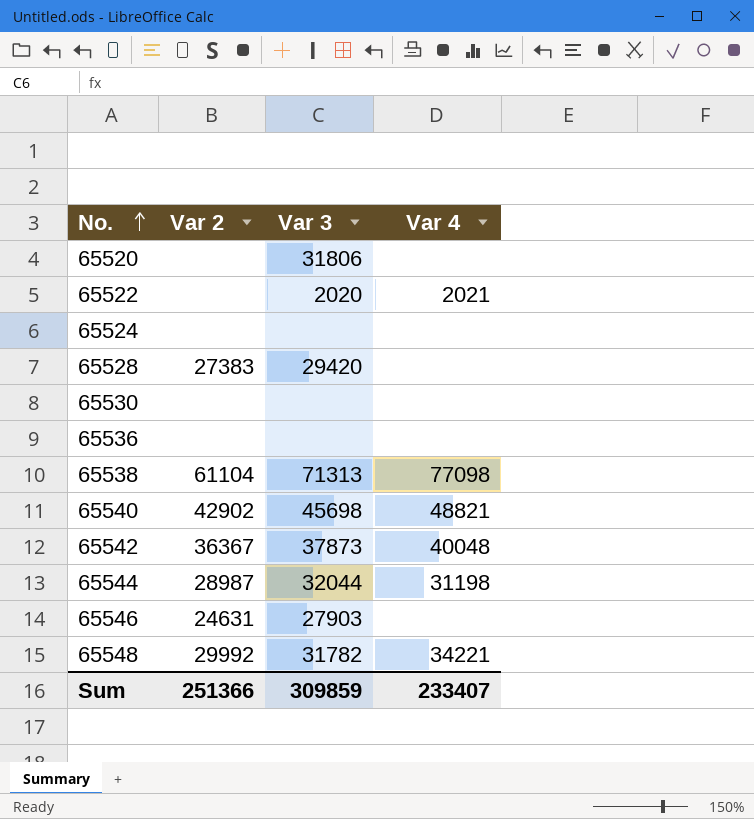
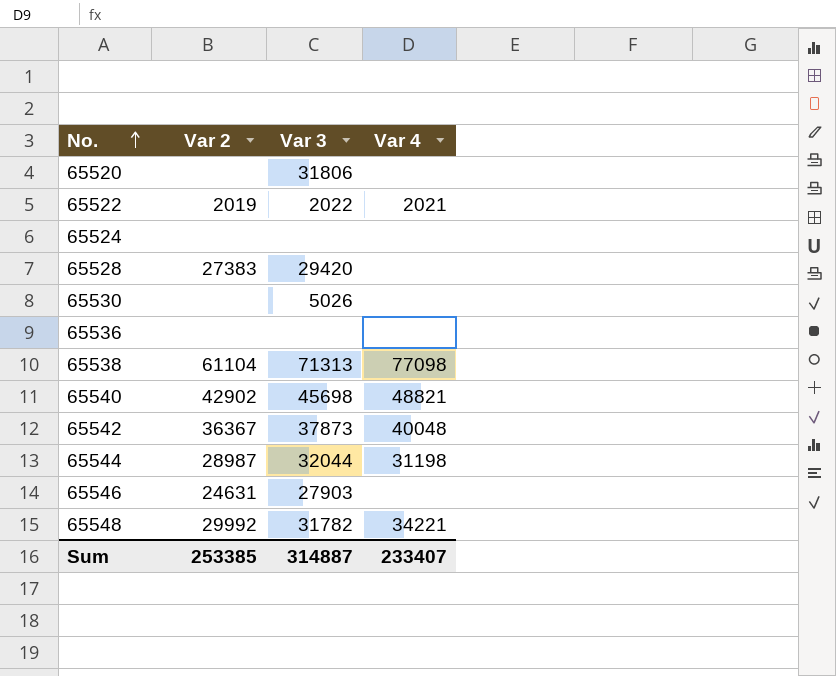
65522 | Var 2: none -> 2019
65522 | Var 3: 2020 -> 2022
65530 | Var 3: none -> 5026
Sum | Var 2: 251366 -> 253385
Sum | Var 3: 309859 -> 314887

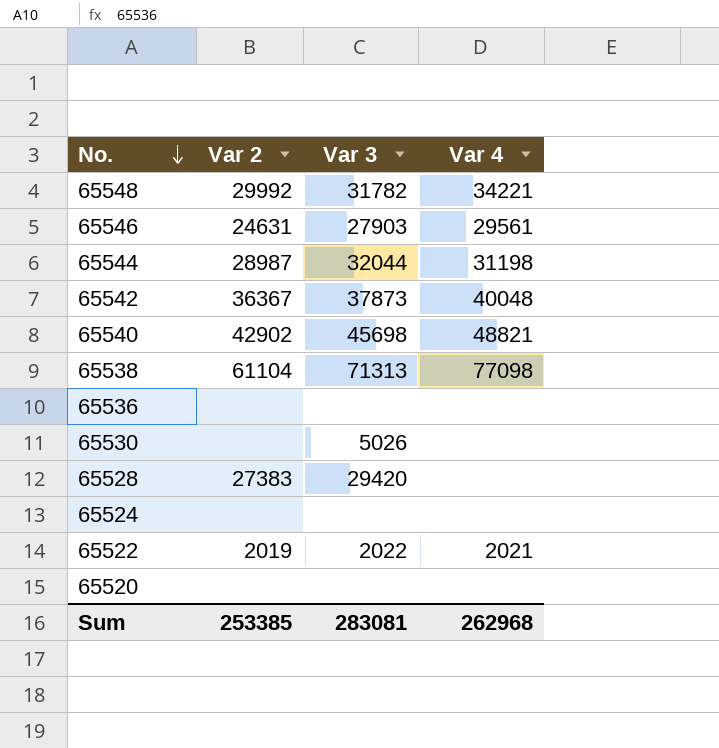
row order: No. ascending -> No. descending
65546 | Var 4: none -> 29561
65520 | Var 3: 31806 -> none
Sum | Var 3: 314887 -> 283081
Sum | Var 4: 233407 -> 262968

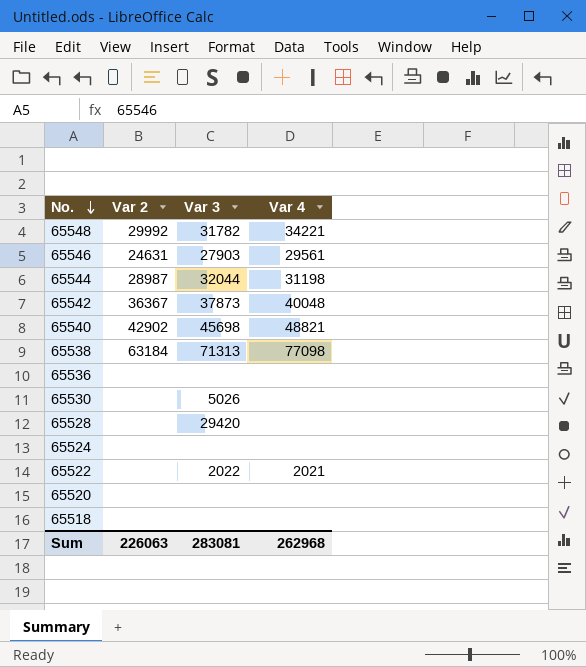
65538 | Var 2: 61104 -> 63184
65528 | Var 2: 27383 -> none
65522 | Var 2: 2019 -> none
row 65518: none -> none | none | none
Sum | Var 2: 253385 -> 226063

